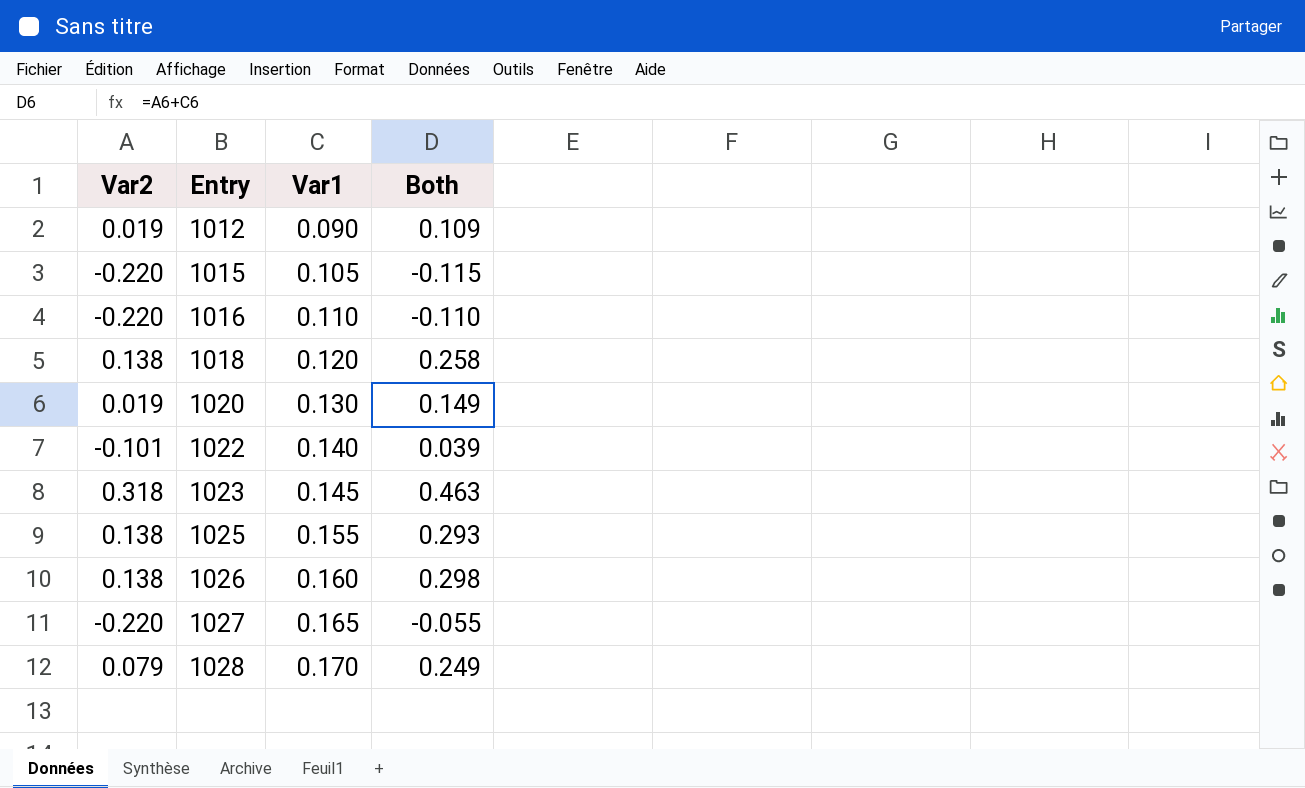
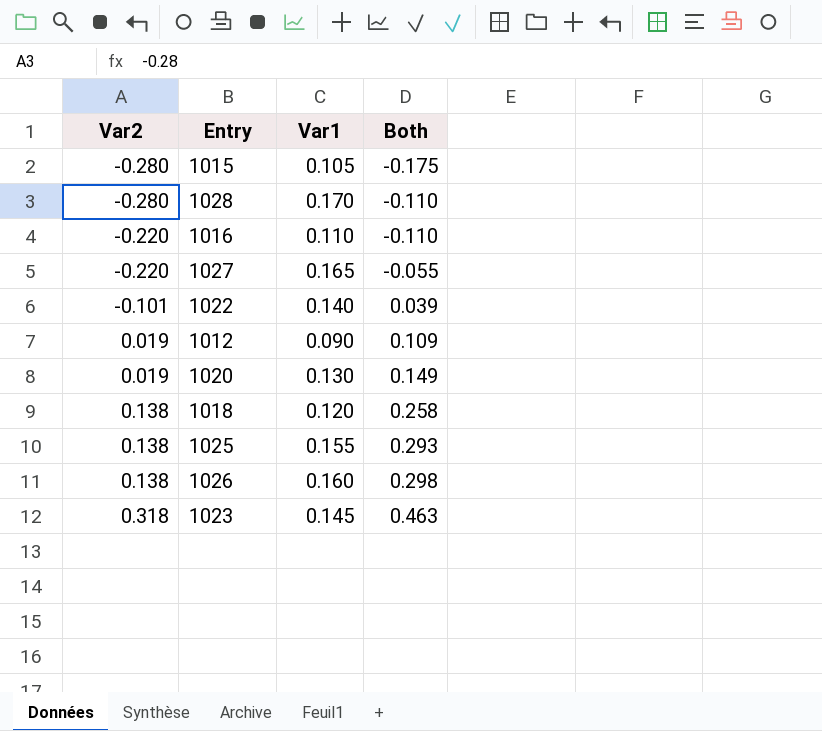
row order: Entry ascending -> Var2 ascending
1015 | Var2: -0.220 -> -0.280
1015 | Both: -0.115 -> -0.175
1028 | Var2: 0.079 -> -0.280
1028 | Both: 0.249 -> -0.110

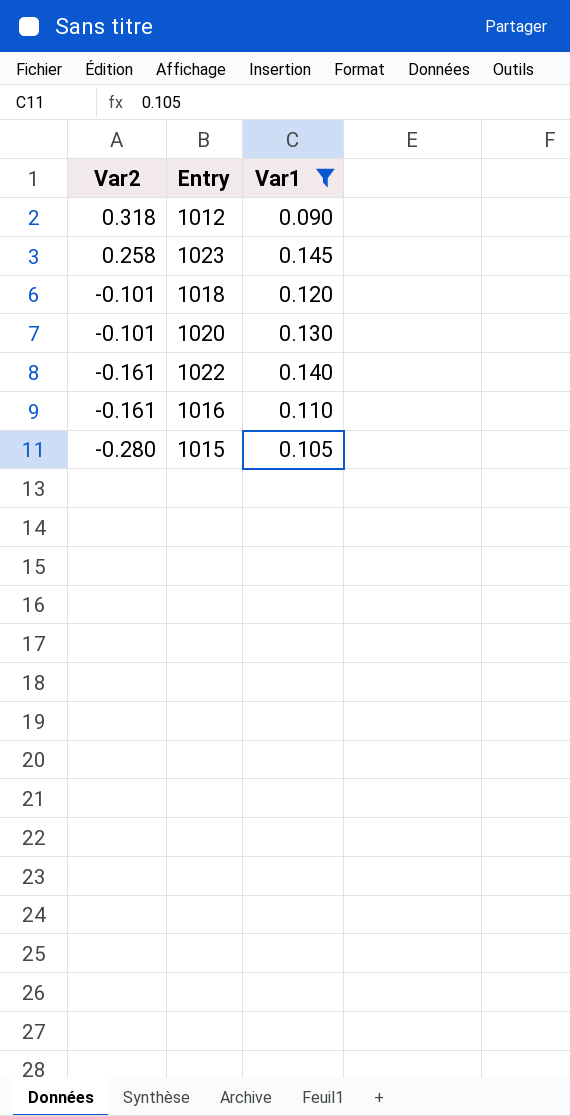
filter: none -> Var1 <= 0.145
row order: Var2 ascending -> Var2 descending
column Both | formula: [Var2] + [Var1] -> none
1012 | Var2: 0.019 -> 0.318
1023 | Var2: 0.318 -> 0.258
1018 | Var2: 0.138 -> -0.101
1020 | Var2: 0.019 -> -0.101
1022 | Var2: -0.101 -> -0.161
1016 | Var2: -0.220 -> -0.161

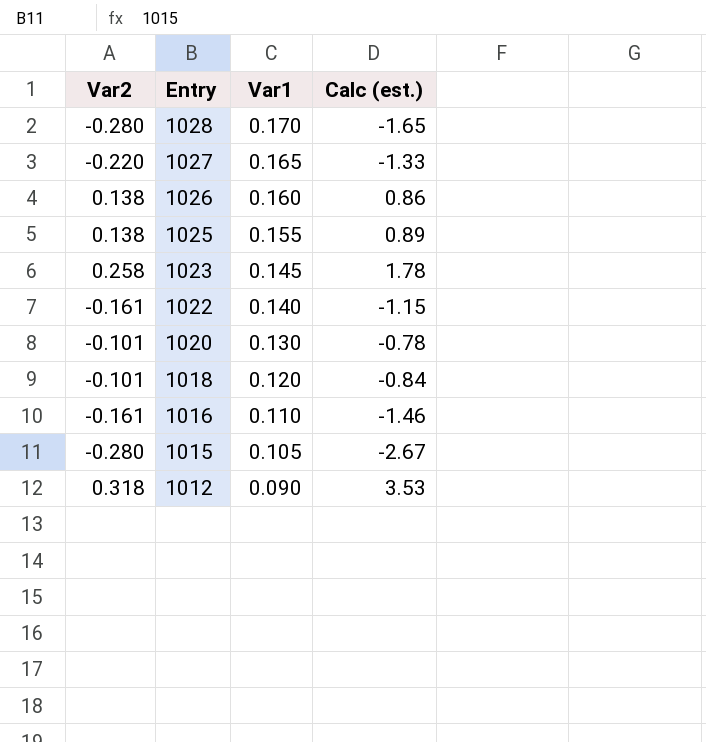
filter: Var1 <= 0.145 -> none
row order: Var2 descending -> Entry descending
column Calc (est.) | formula: none -> [Var2] / [Var1]

